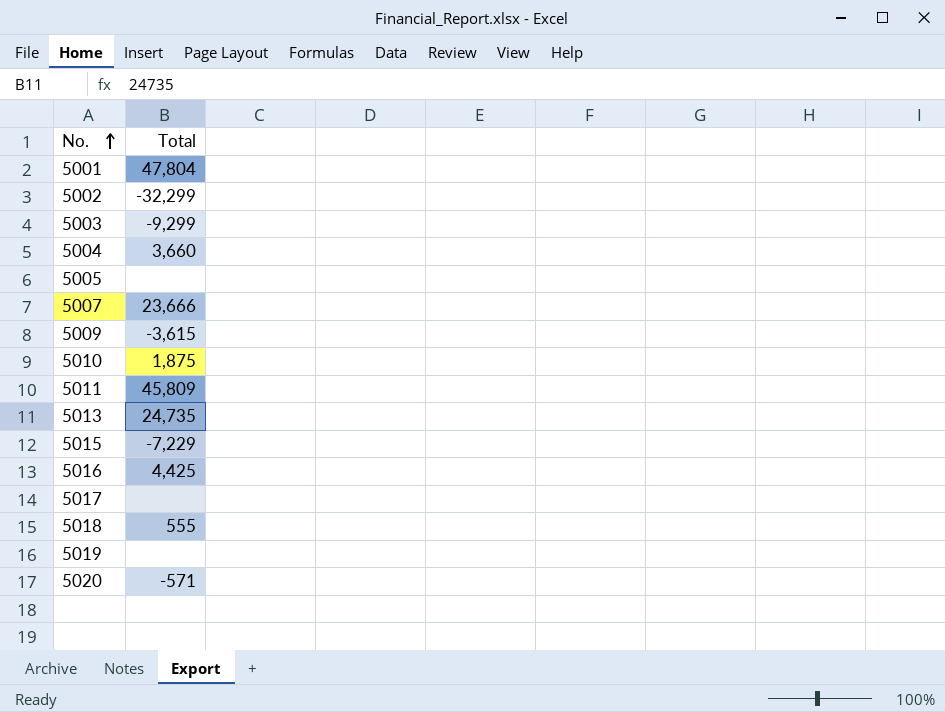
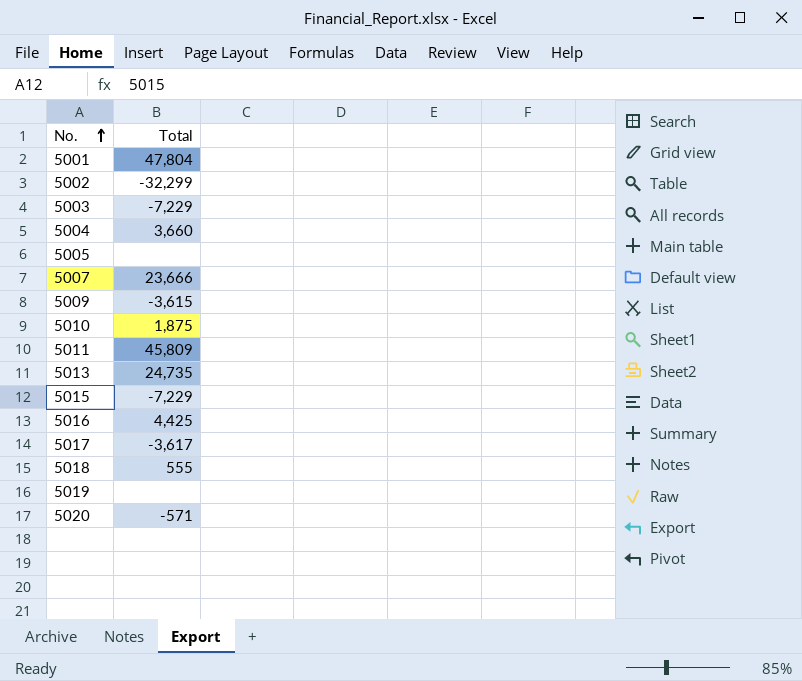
5003 | Total: -9,299 -> -7,229
5017 | Total: none -> -3,617

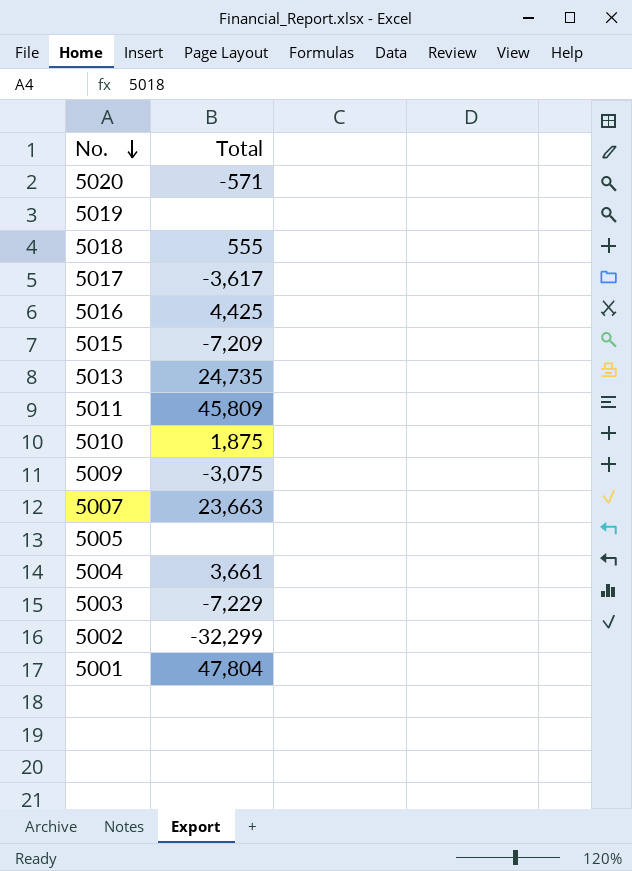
row order: No. ascending -> No. descending
5015 | Total: -7,229 -> -7,209
5009 | Total: -3,615 -> -3,075
5007 | Total: 23,666 -> 23,663
5004 | Total: 3,660 -> 3,661

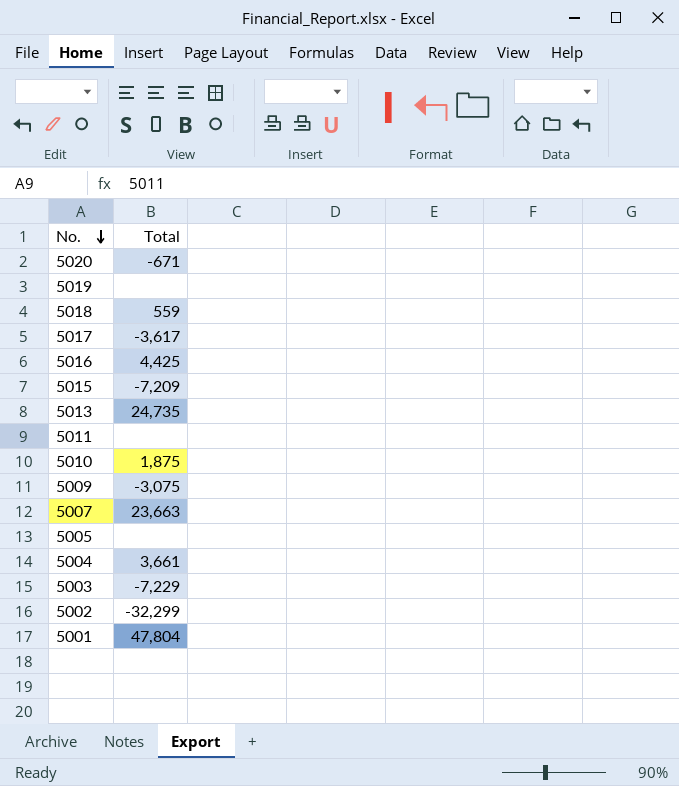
5020 | Total: -571 -> -671
5018 | Total: 555 -> 559
5011 | Total: 45,809 -> none

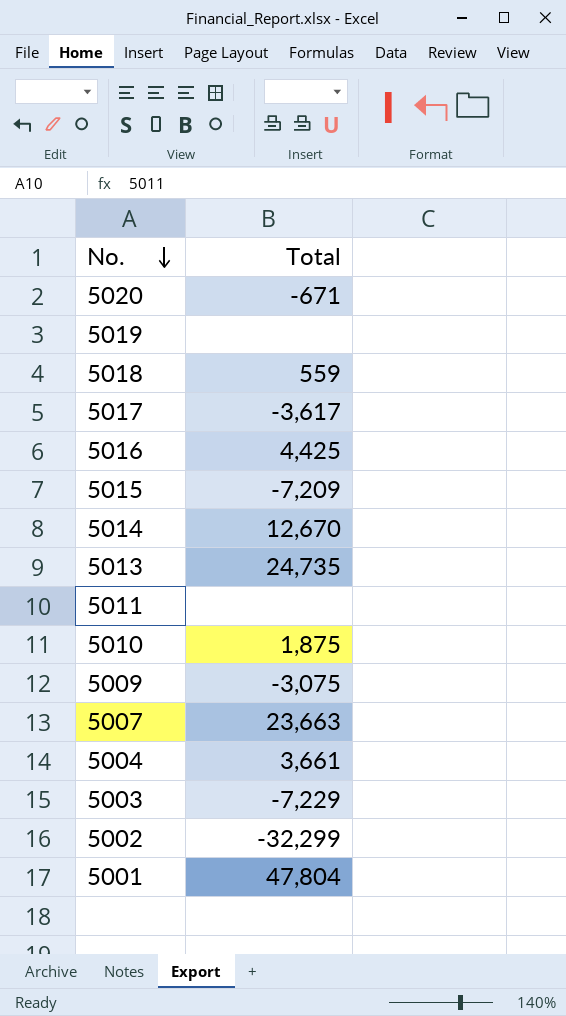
row 5005: none -> none
row 5014: none -> 12,670

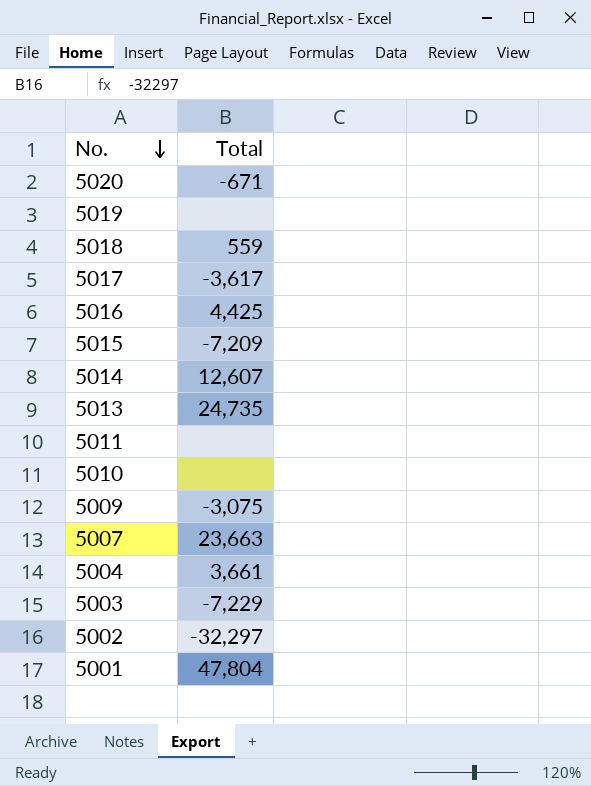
5014 | Total: 12,670 -> 12,607
5010 | Total: 1,875 -> none
5002 | Total: -32,299 -> -32,297

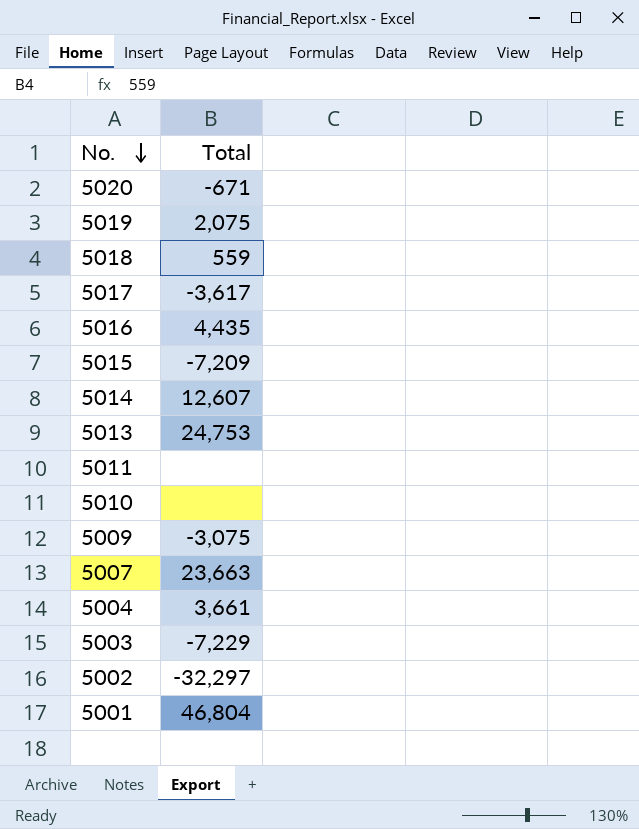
5019 | Total: none -> 2,075
5016 | Total: 4,425 -> 4,435
5013 | Total: 24,735 -> 24,753
5001 | Total: 47,804 -> 46,804

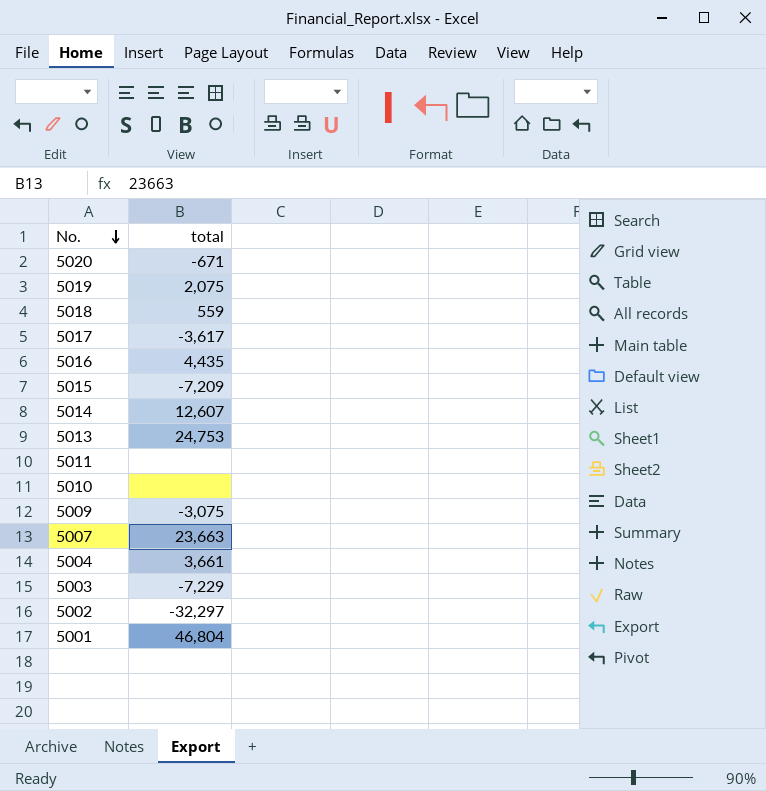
column name: Total -> total

